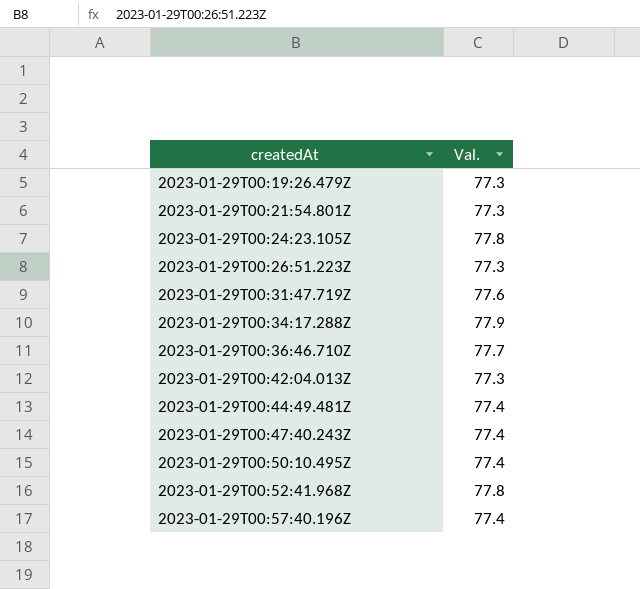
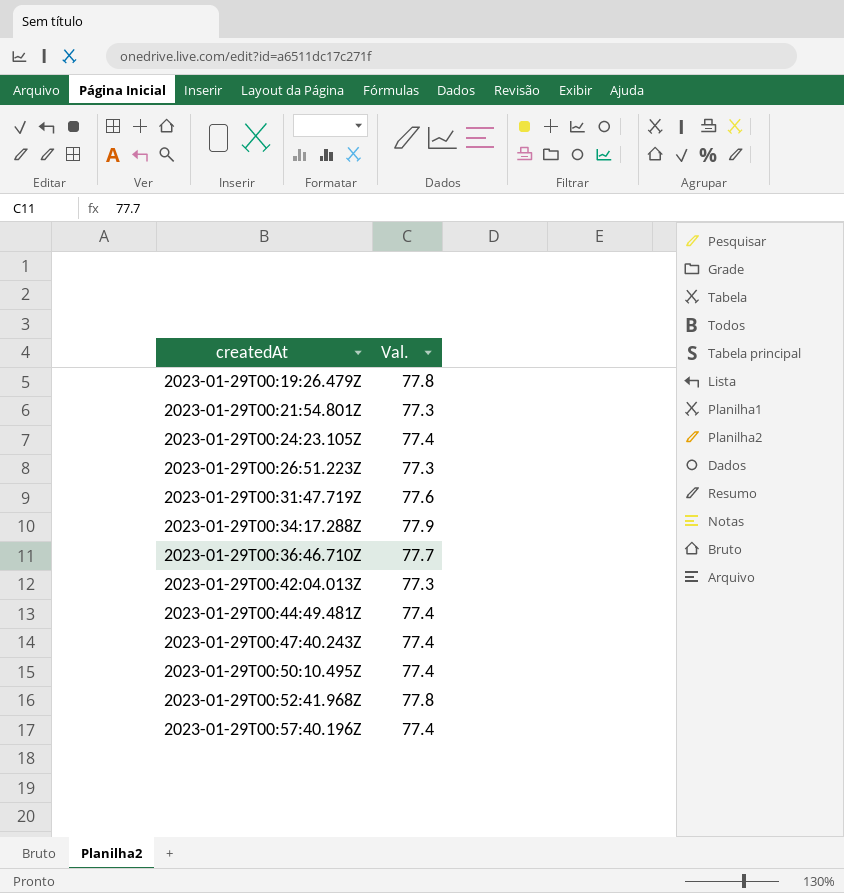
2023-01-29T00:19:26.479Z | Val.: 77.3 -> 77.8
2023-01-29T00:24:23.105Z | Val.: 77.8 -> 77.4

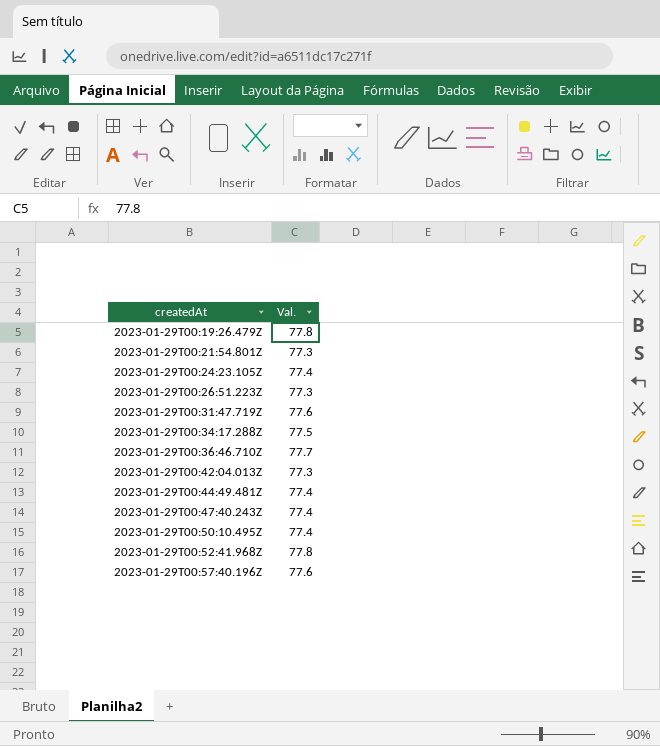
2023-01-29T00:34:17.288Z | Val.: 77.9 -> 77.5
2023-01-29T00:57:40.196Z | Val.: 77.4 -> 77.6

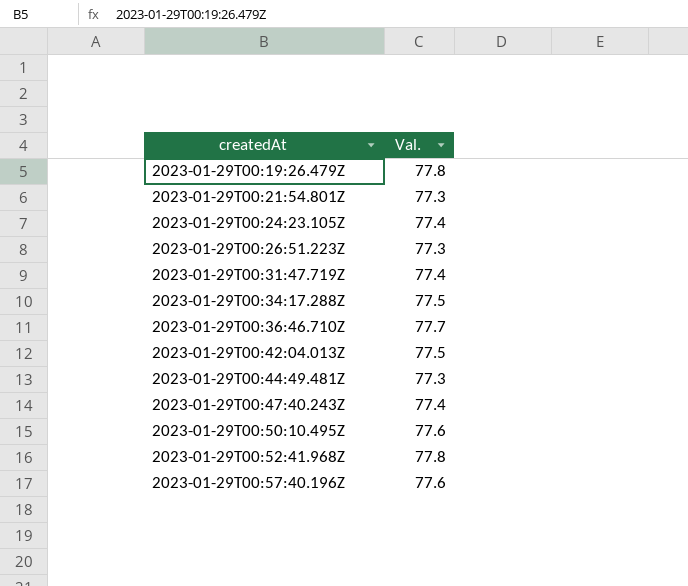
2023-01-29T00:31:47.719Z | Val.: 77.6 -> 77.4
2023-01-29T00:42:04.013Z | Val.: 77.3 -> 77.5
2023-01-29T00:44:49.481Z | Val.: 77.4 -> 77.3
2023-01-29T00:50:10.495Z | Val.: 77.4 -> 77.6

